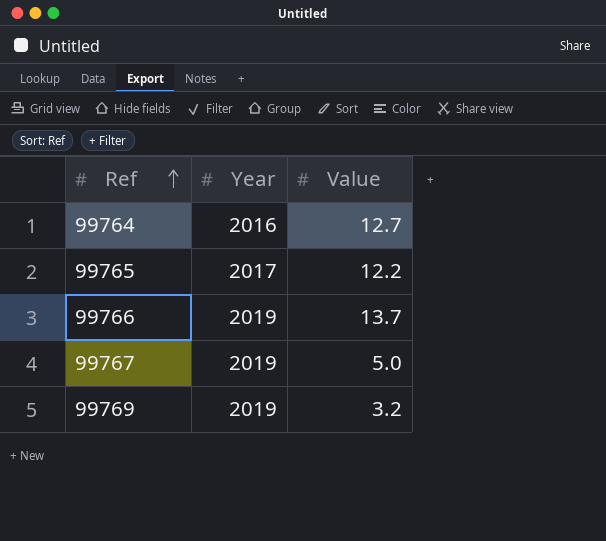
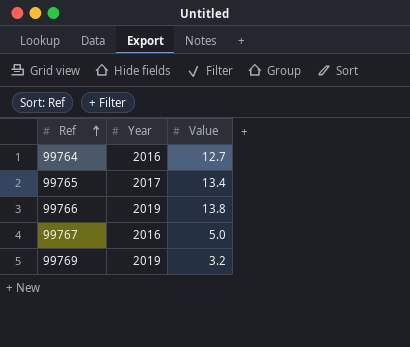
99765 | Value: 12.2 -> 13.4
99766 | Value: 13.7 -> 13.8
99767 | Year: 2019 -> 2016

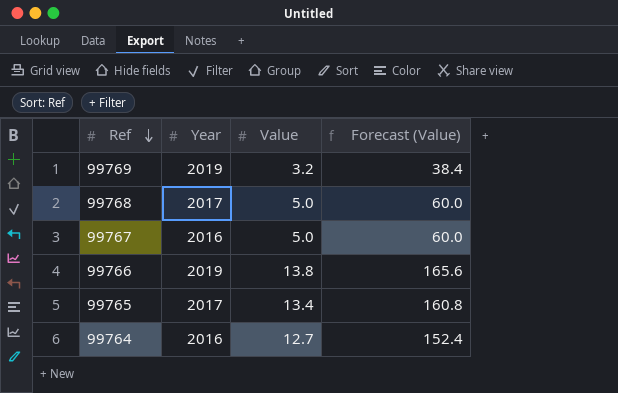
row order: Ref ascending -> Ref descending
column Forecast (Value) | formula: none -> [Value] * 12
row 99768: none -> 2017 | 5.0 | 60.0

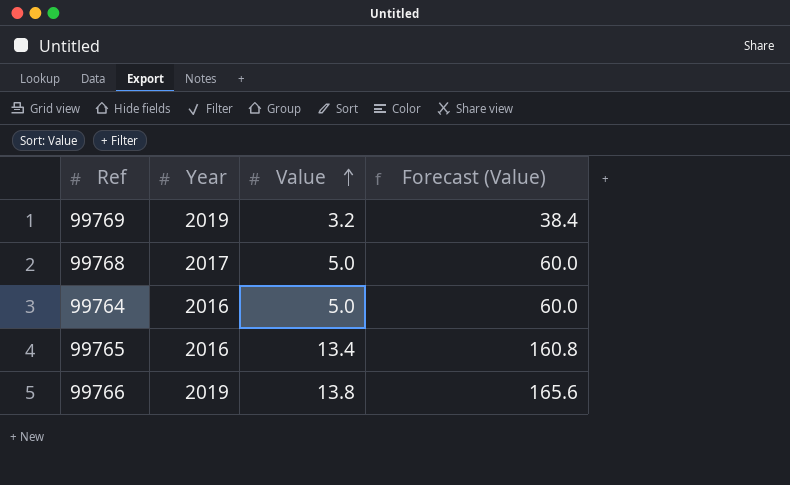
row order: Ref descending -> Value ascending
row 99767: 2016 | 5.0 | 60.0 -> none
99764 | Value: 12.7 -> 5.0
99764 | Forecast (Value): 152.4 -> 60.0
99765 | Year: 2017 -> 2016

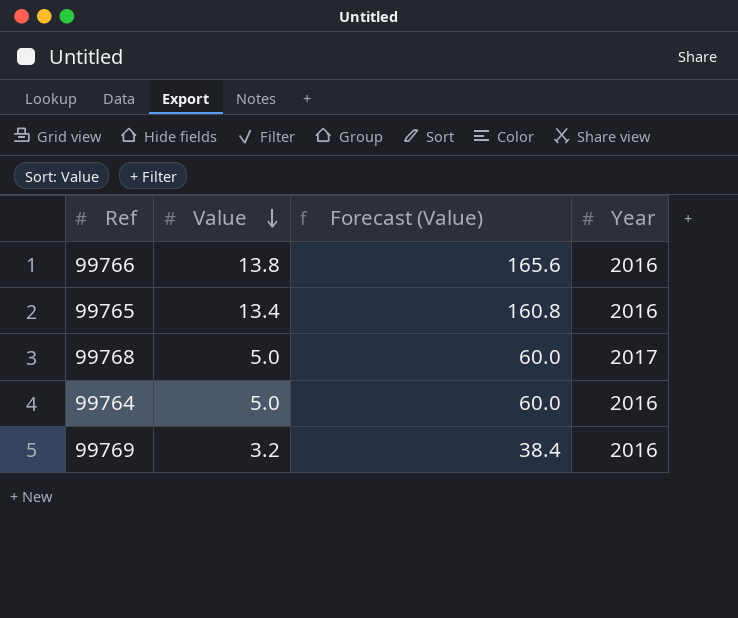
row order: Value ascending -> Value descending
column Year | position: 2 -> 4
99766 | Year: 2019 -> 2016
99769 | Year: 2019 -> 2016

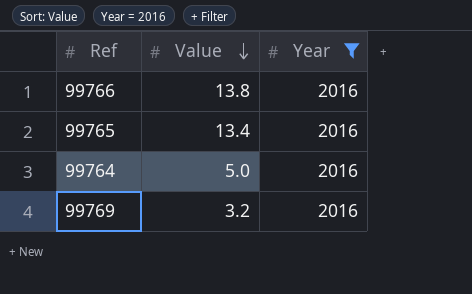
filter: none -> Year = 2016
column Forecast (Value) | formula: [Value] * 12 -> none

